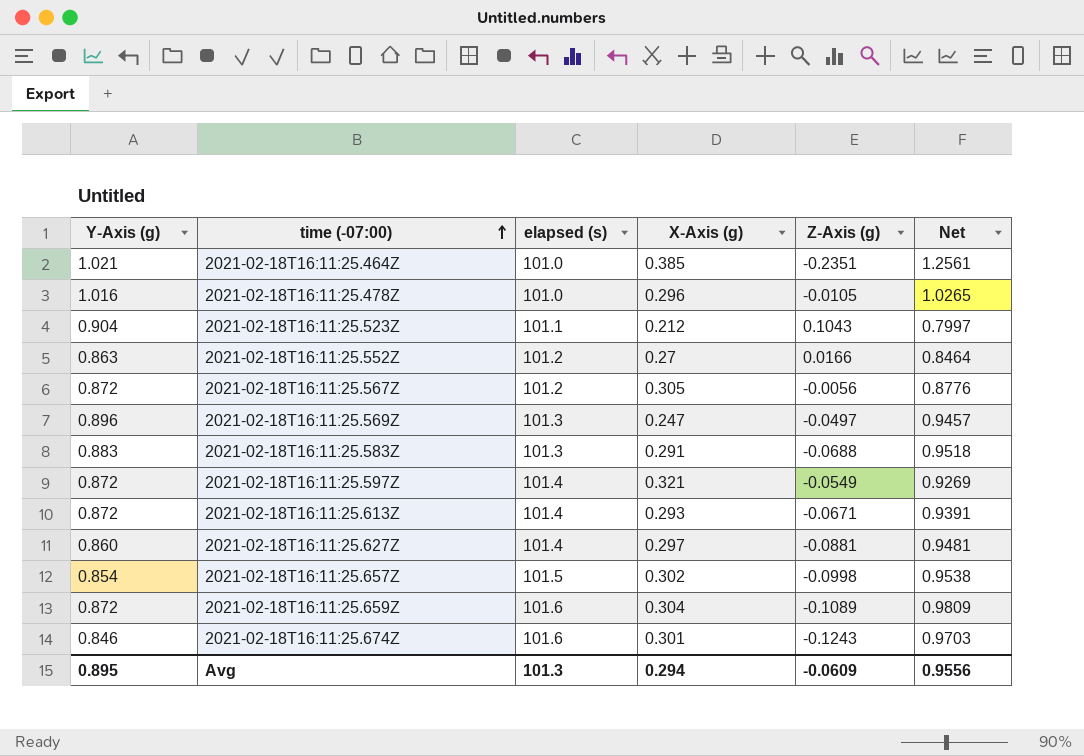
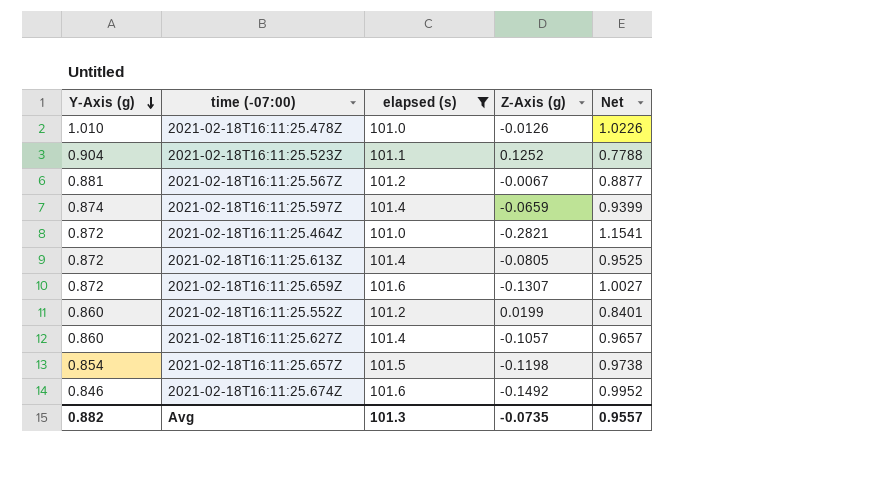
filter: none -> elapsed (s) != 101.3
row order: time (-07:00) ascending -> Y-Axis (g) descending
column X-Axis (g) | position: 4 -> none
2021-02-18T16:11:25.478Z | Y-Axis (g): 1.016 -> 1.010
2021-02-18T16:11:25.478Z | Z-Axis (g): -0.0105 -> -0.0126
2021-02-18T16:11:25.478Z | Net: 1.0265 -> 1.0226
2021-02-18T16:11:25.523Z | Z-Axis (g): 0.1043 -> 0.1252
2021-02-18T16:11:25.523Z | Net: 0.7997 -> 0.7788
2021-02-18T16:11:25.567Z | Y-Axis (g): 0.872 -> 0.881
2021-02-18T16:11:25.567Z | Z-Axis (g): -0.0056 -> -0.0067
2021-02-18T16:11:25.567Z | Net: 0.8776 -> 0.8877
2021-02-18T16:11:25.597Z | Y-Axis (g): 0.872 -> 0.874
2021-02-18T16:11:25.597Z | Z-Axis (g): -0.0549 -> -0.0659
2021-02-18T16:11:25.597Z | Net: 0.9269 -> 0.9399
2021-02-18T16:11:25.464Z | Y-Axis (g): 1.021 -> 0.872
2021-02-18T16:11:25.464Z | Z-Axis (g): -0.2351 -> -0.2821
2021-02-18T16:11:25.464Z | Net: 1.2561 -> 1.1541
2021-02-18T16:11:25.613Z | Z-Axis (g): -0.0671 -> -0.0805
2021-02-18T16:11:25.613Z | Net: 0.9391 -> 0.9525
2021-02-18T16:11:25.659Z | Z-Axis (g): -0.1089 -> -0.1307
2021-02-18T16:11:25.659Z | Net: 0.9809 -> 1.0027
2021-02-18T16:11:25.552Z | Y-Axis (g): 0.863 -> 0.860
2021-02-18T16:11:25.552Z | Z-Axis (g): 0.0166 -> 0.0199
2021-02-18T16:11:25.552Z | Net: 0.8464 -> 0.8401
2021-02-18T16:11:25.627Z | Z-Axis (g): -0.0881 -> -0.1057
2021-02-18T16:11:25.627Z | Net: 0.9481 -> 0.9657
2021-02-18T16:11:25.657Z | Z-Axis (g): -0.0998 -> -0.1198
2021-02-18T16:11:25.657Z | Net: 0.9538 -> 0.9738
2021-02-18T16:11:25.674Z | Z-Axis (g): -0.1243 -> -0.1492
2021-02-18T16:11:25.674Z | Net: 0.9703 -> 0.9952
Avg | Y-Axis (g): 0.895 -> 0.882
Avg | Z-Axis (g): -0.0609 -> -0.0735
Avg | Net: 0.9556 -> 0.9557

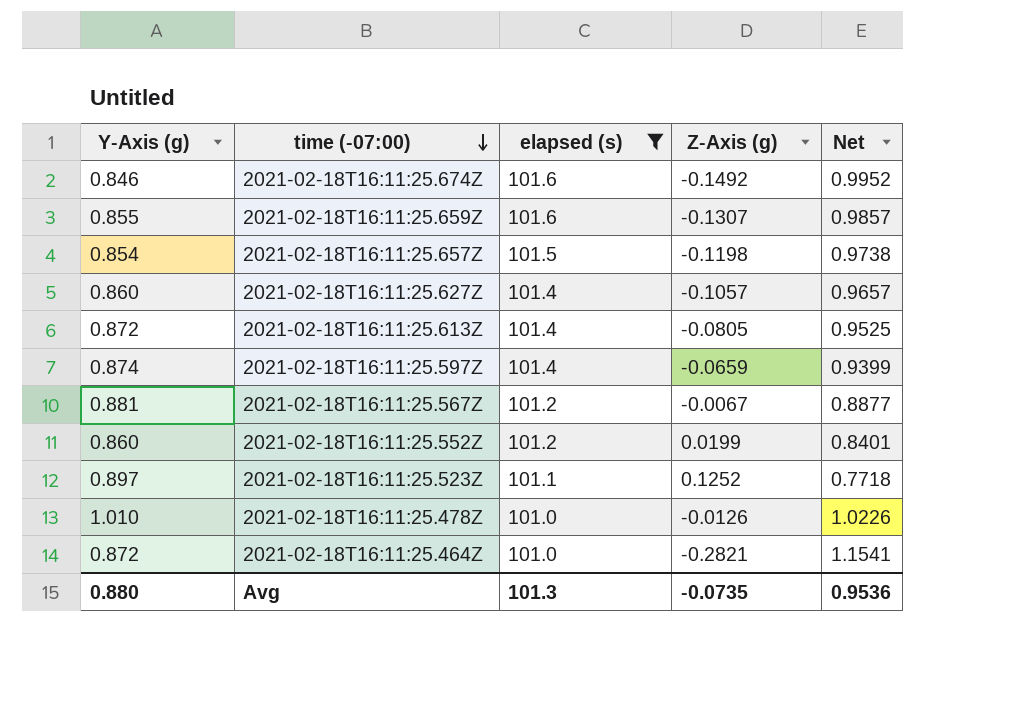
row order: Y-Axis (g) descending -> time (-07:00) descending
2021-02-18T16:11:25.659Z | Y-Axis (g): 0.872 -> 0.855
2021-02-18T16:11:25.659Z | Net: 1.0027 -> 0.9857
2021-02-18T16:11:25.523Z | Y-Axis (g): 0.904 -> 0.897
2021-02-18T16:11:25.523Z | Net: 0.7788 -> 0.7718
Avg | Y-Axis (g): 0.882 -> 0.880
Avg | Net: 0.9557 -> 0.9536

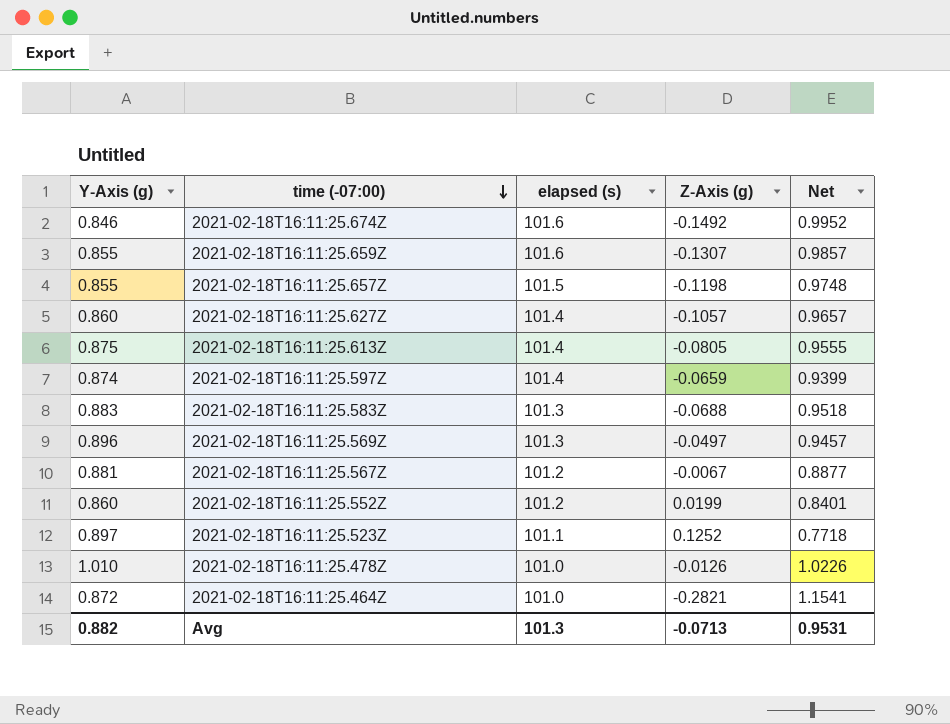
filter: elapsed (s) != 101.3 -> none
2021-02-18T16:11:25.657Z | Y-Axis (g): 0.854 -> 0.855
2021-02-18T16:11:25.657Z | Net: 0.9738 -> 0.9748
2021-02-18T16:11:25.613Z | Y-Axis (g): 0.872 -> 0.875
2021-02-18T16:11:25.613Z | Net: 0.9525 -> 0.9555
Avg | Y-Axis (g): 0.880 -> 0.882
Avg | Z-Axis (g): -0.0735 -> -0.0713
Avg | Net: 0.9536 -> 0.9531

